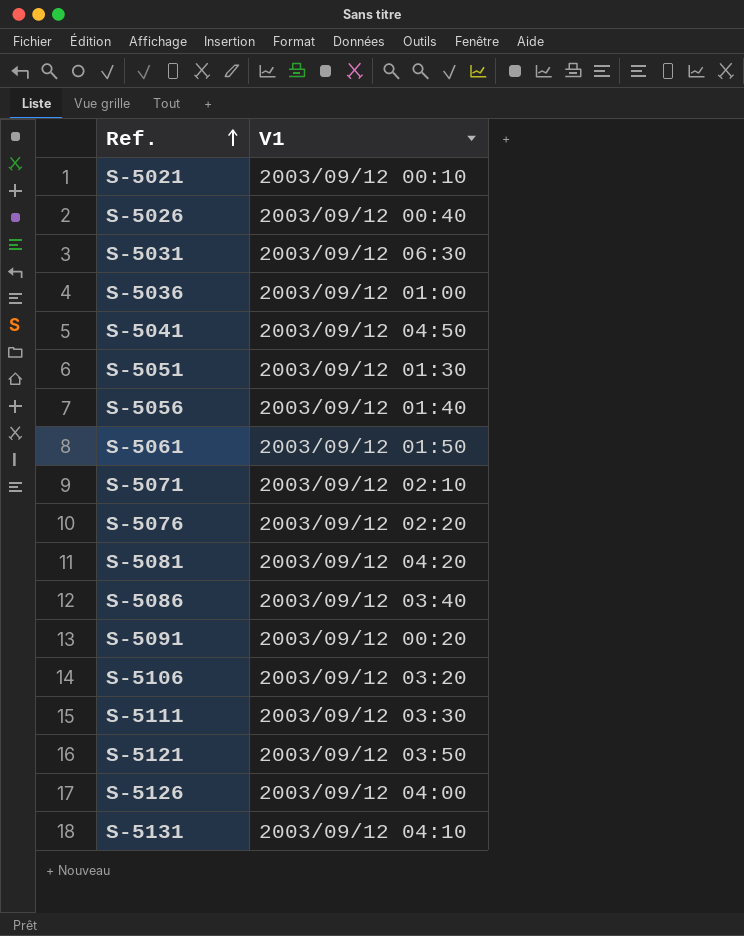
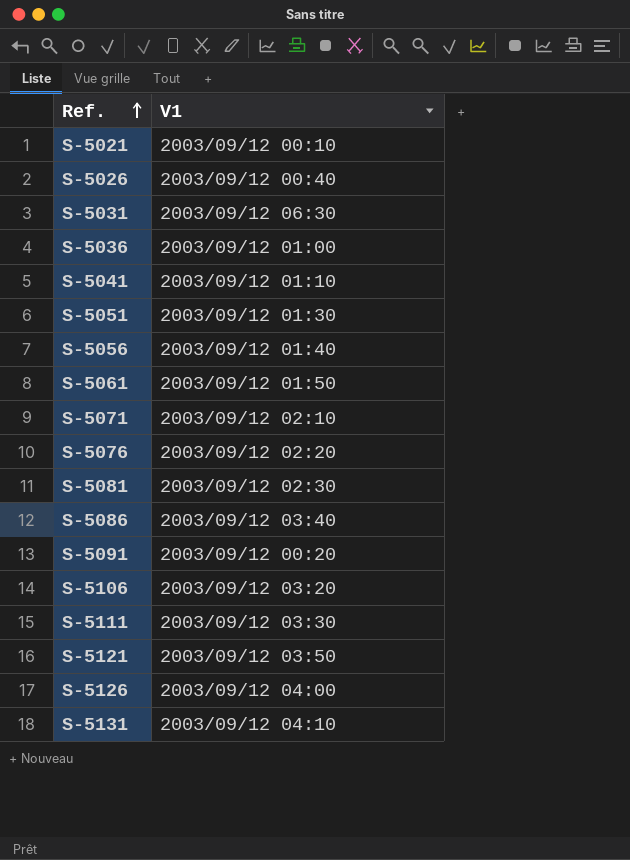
S-5041 | V1: 2003/09/12 04:50 -> 2003/09/12 01:10
S-5081 | V1: 2003/09/12 04:20 -> 2003/09/12 02:30

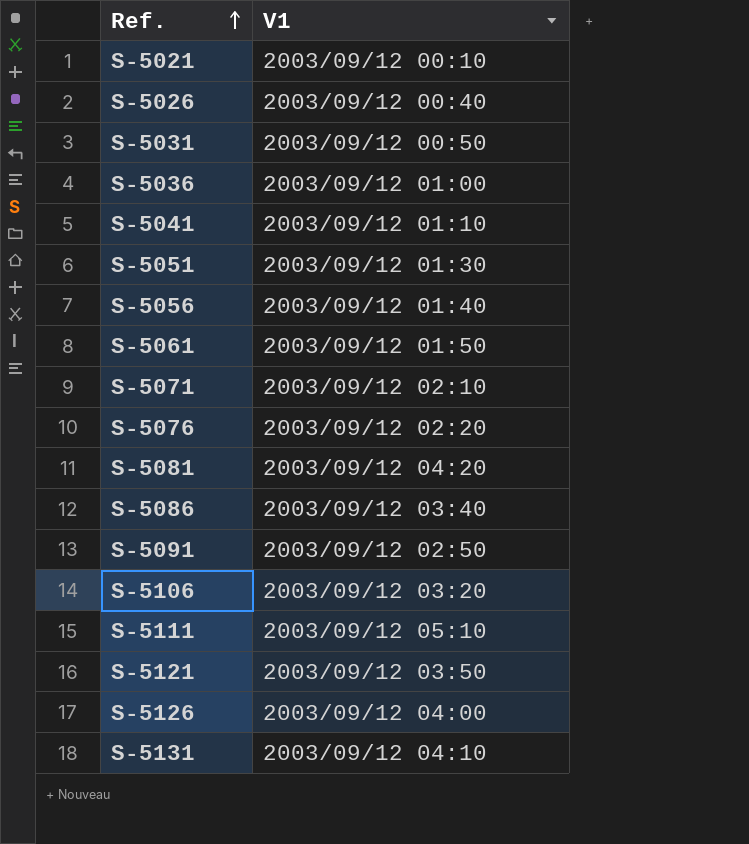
S-5031 | V1: 2003/09/12 06:30 -> 2003/09/12 00:50
S-5081 | V1: 2003/09/12 02:30 -> 2003/09/12 04:20
S-5091 | V1: 2003/09/12 00:20 -> 2003/09/12 02:50
S-5111 | V1: 2003/09/12 03:30 -> 2003/09/12 05:10

